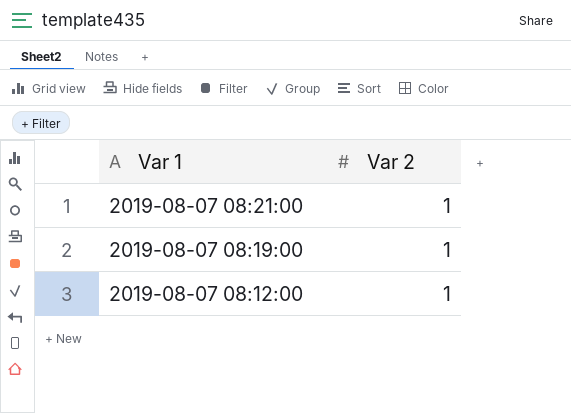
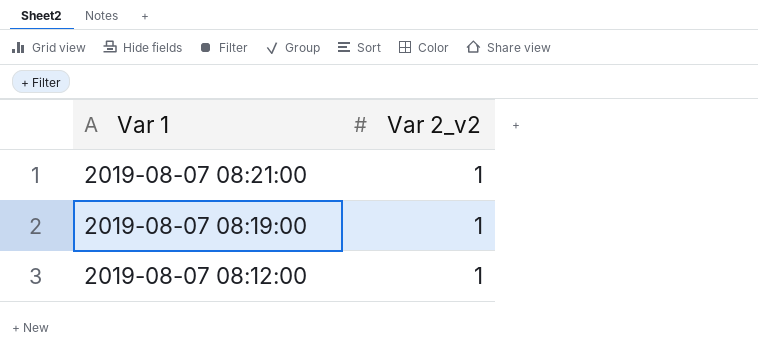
column name: Var 2 -> Var 2_v2

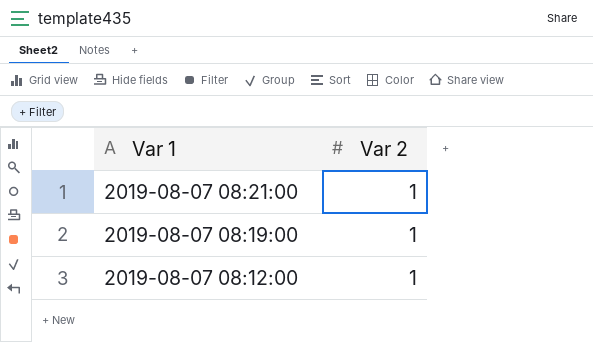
column name: Var 2_v2 -> Var 2

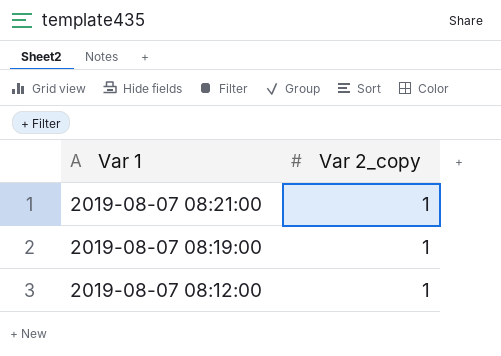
column name: Var 2 -> Var 2_copy

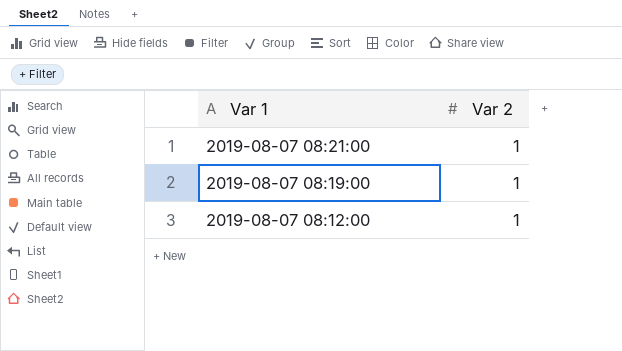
column name: Var 2_copy -> Var 2

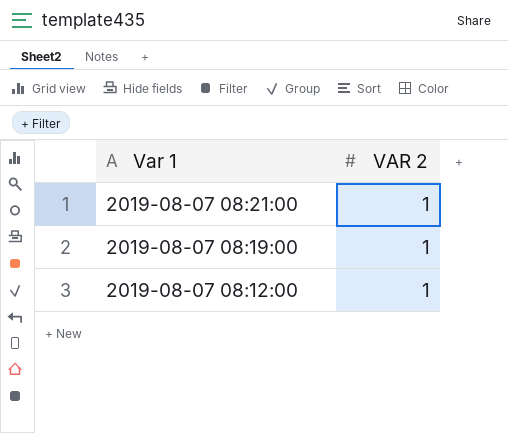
column name: Var 2 -> VAR 2

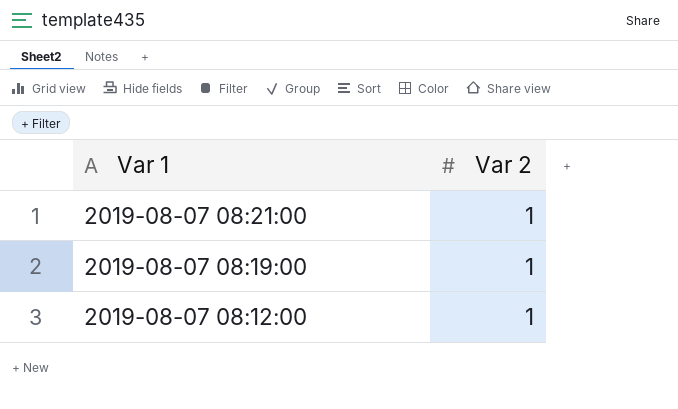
column name: VAR 2 -> Var 2

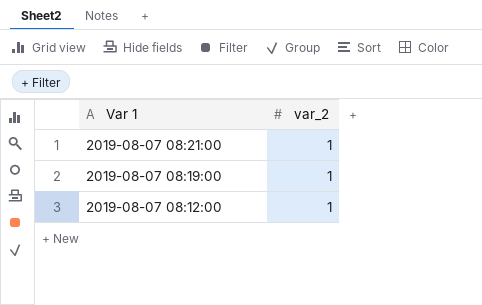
column name: Var 2 -> var_2

